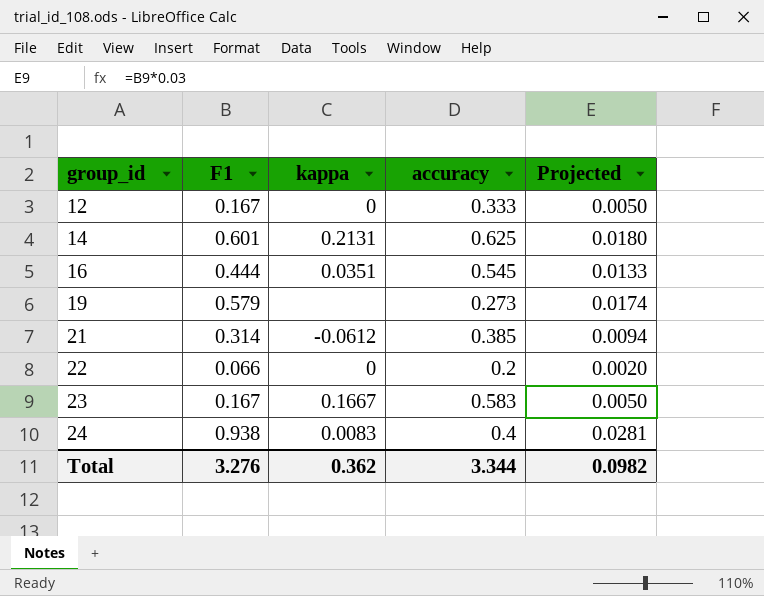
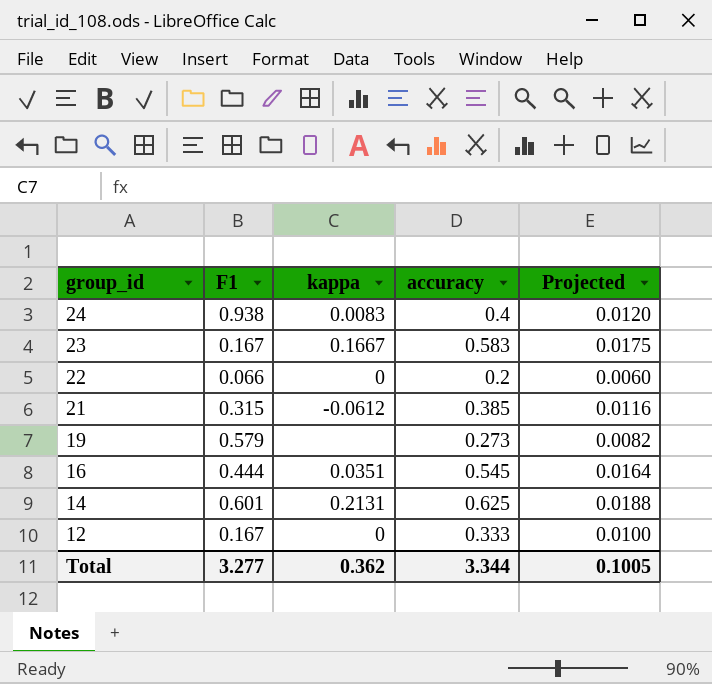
row order: group_id ascending -> group_id descending
column Projected | formula: [F1] * 0.03 -> [accuracy] * 0.03
21 | F1: 0.314 -> 0.315
Total | F1: 3.276 -> 3.277
Total | Projected: 0.0982 -> 0.1005

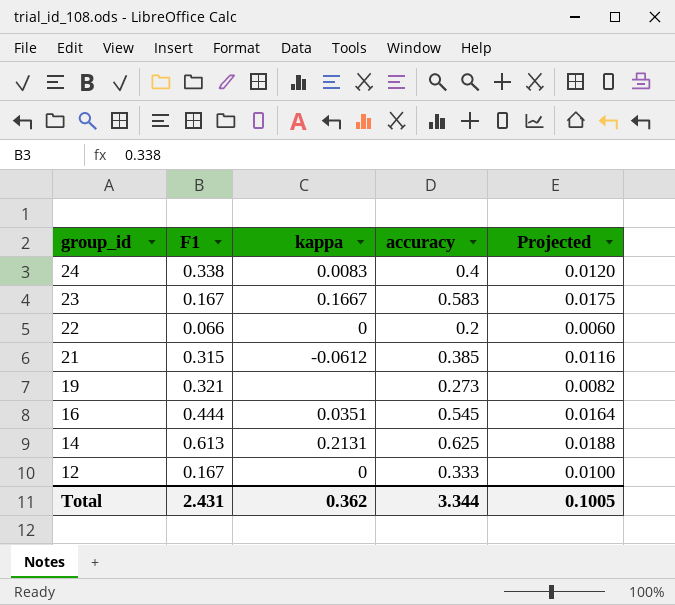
24 | F1: 0.938 -> 0.338
19 | F1: 0.579 -> 0.321
14 | F1: 0.601 -> 0.613
Total | F1: 3.277 -> 2.431

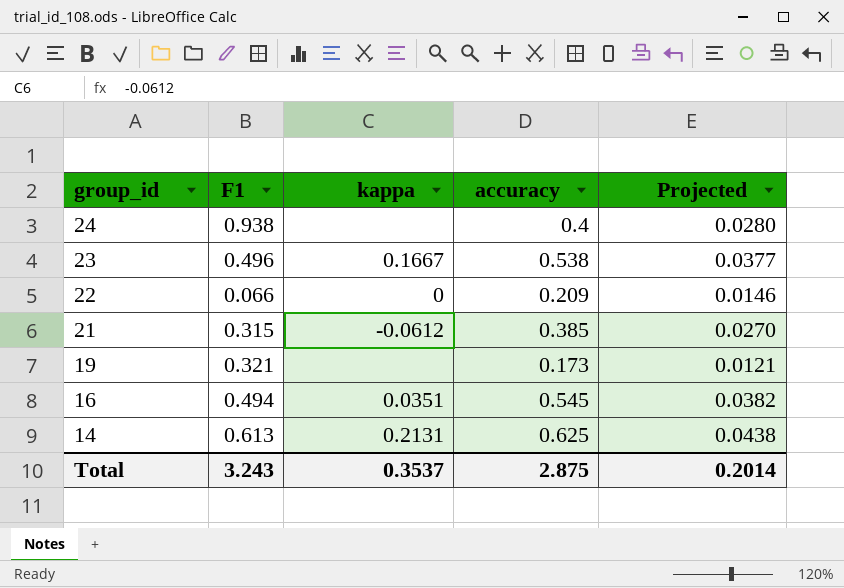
column Projected | formula: [accuracy] * 0.03 -> [accuracy] * 0.07
row 12: 0.167 | 0 | 0.333 | 0.0100 -> none
24 | F1: 0.338 -> 0.938
24 | kappa: 0.0083 -> none
23 | F1: 0.167 -> 0.496
23 | accuracy: 0.583 -> 0.538
22 | accuracy: 0.2 -> 0.209
19 | accuracy: 0.273 -> 0.173
16 | F1: 0.444 -> 0.494
Total | F1: 2.431 -> 3.243
Total | kappa: 0.362 -> 0.3537
Total | accuracy: 3.344 -> 2.875
Total | Projected: 0.1005 -> 0.2014

